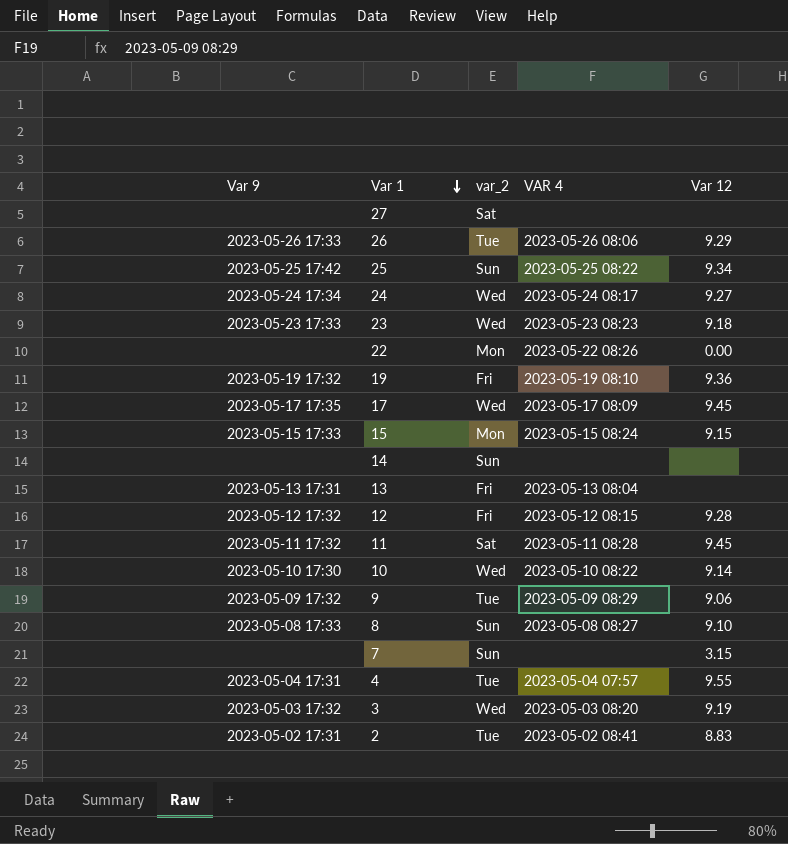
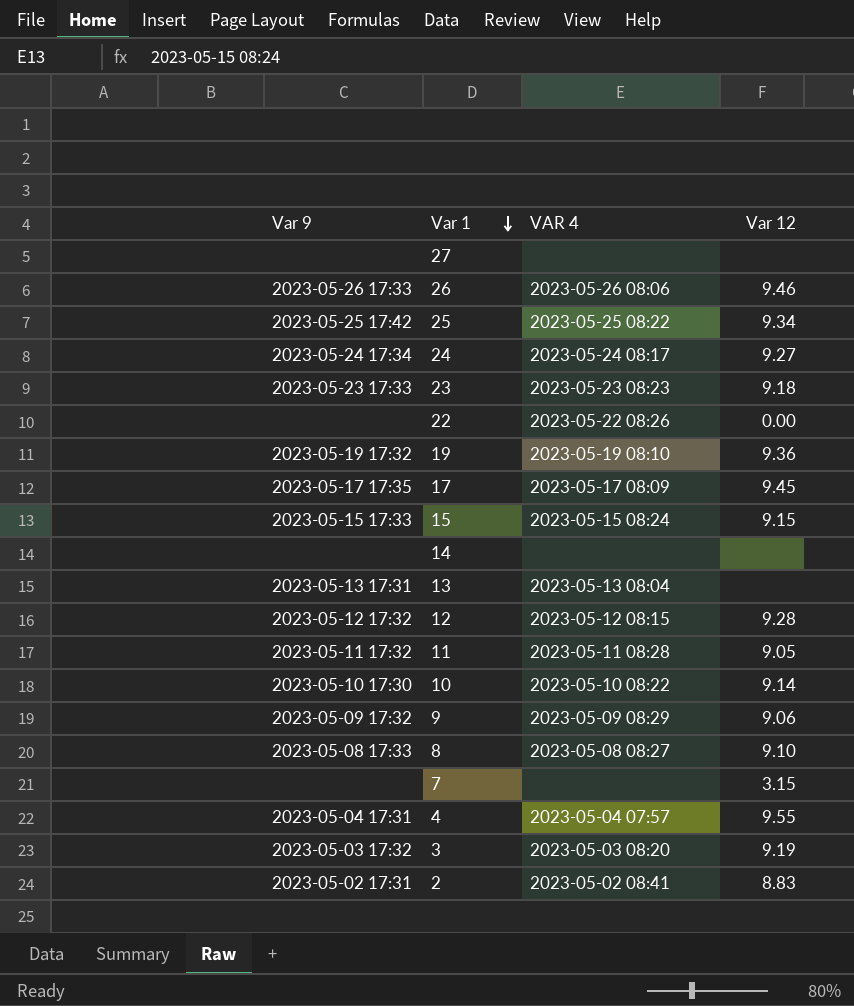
column var_2 | position: 3 -> none
26 | Var 12: 9.29 -> 9.46
11 | Var 12: 9.45 -> 9.05

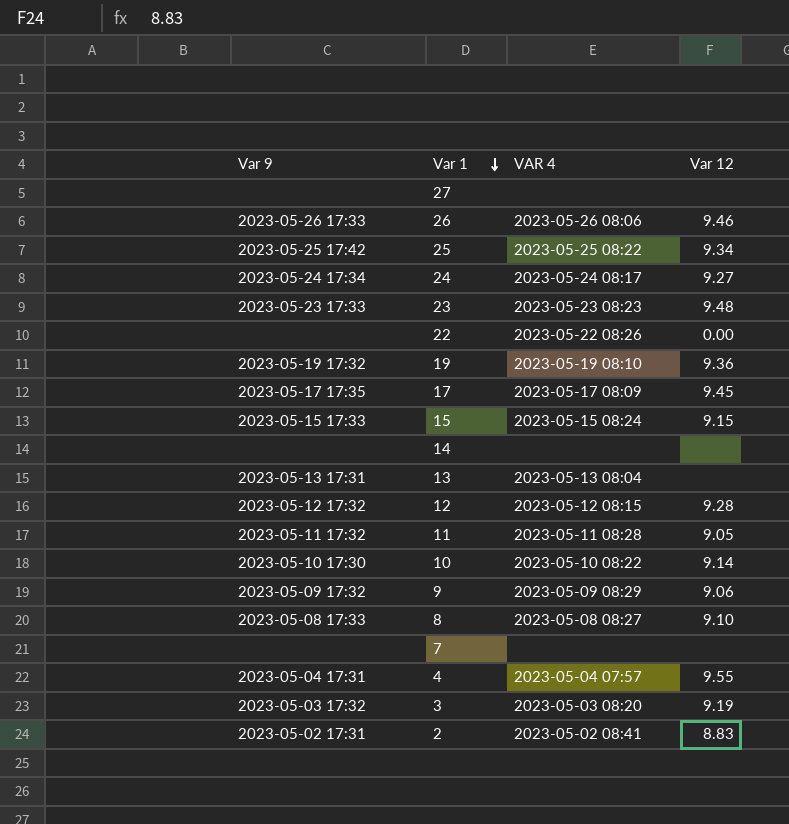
23 | Var 12: 9.18 -> 9.48
7 | Var 12: 3.15 -> none

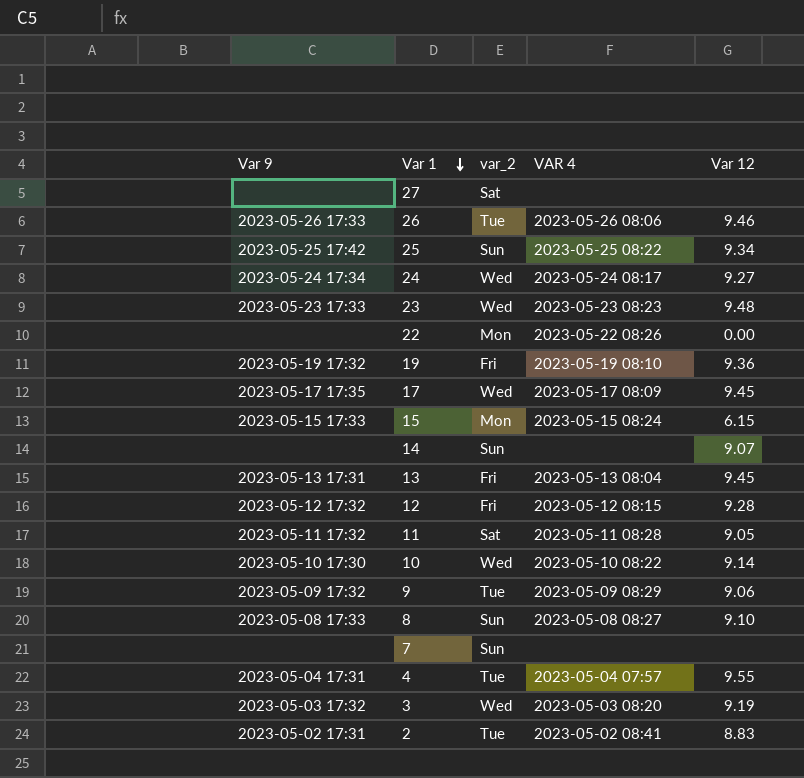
column var_2 | position: none -> 3
15 | Var 12: 9.15 -> 6.15
14 | Var 12: none -> 9.07
13 | Var 12: none -> 9.45

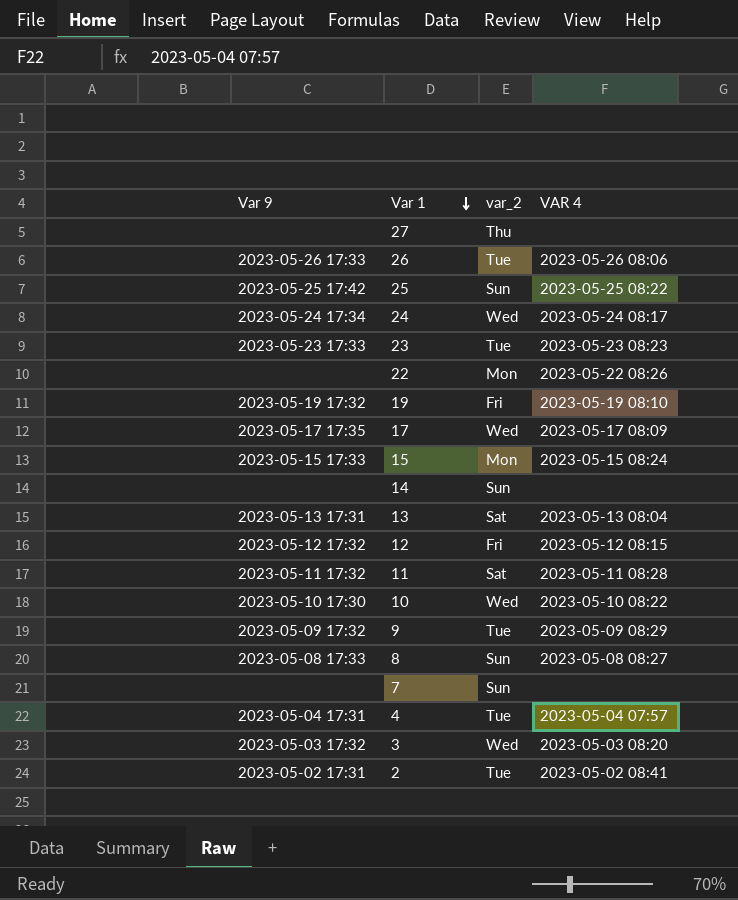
column Var 12 | position: 5 -> none
27 | var_2: Sat -> Thu
23 | var_2: Wed -> Tue
13 | var_2: Fri -> Sat

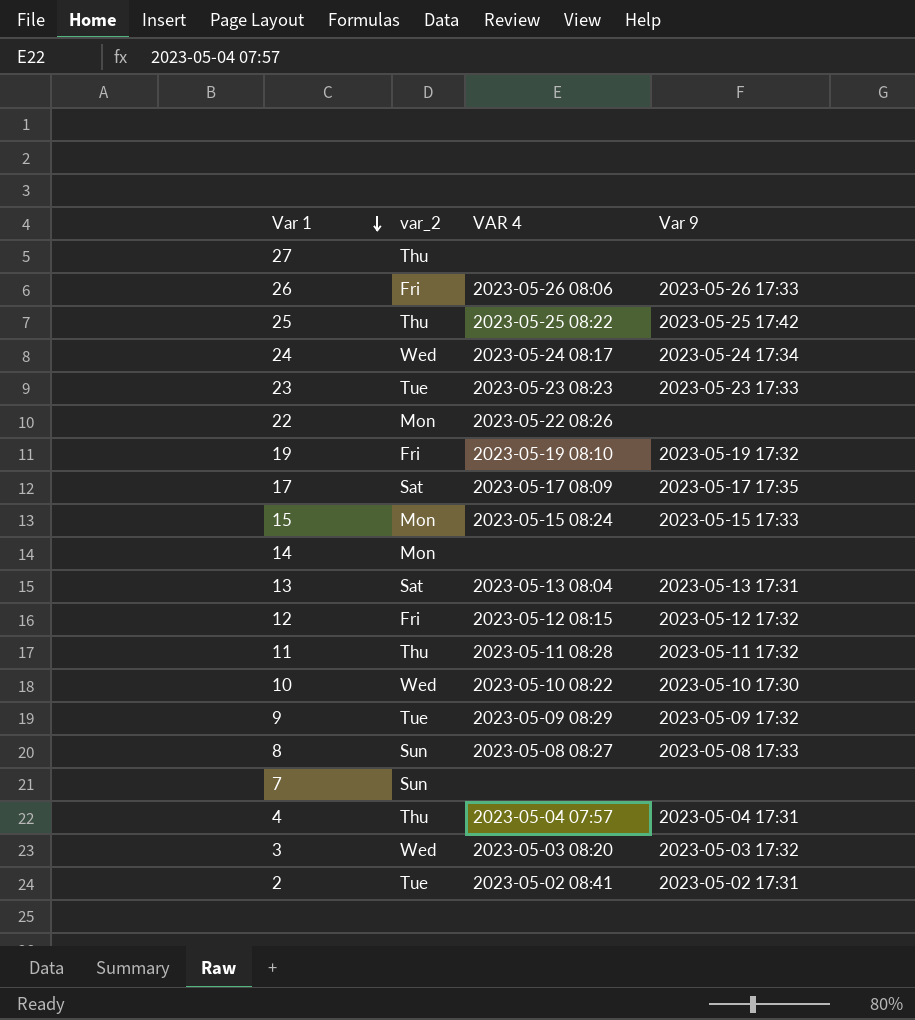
column Var 9 | position: 1 -> 4
26 | var_2: Tue -> Fri
25 | var_2: Sun -> Thu
17 | var_2: Wed -> Sat
14 | var_2: Sun -> Mon
11 | var_2: Sat -> Thu
4 | var_2: Tue -> Thu

